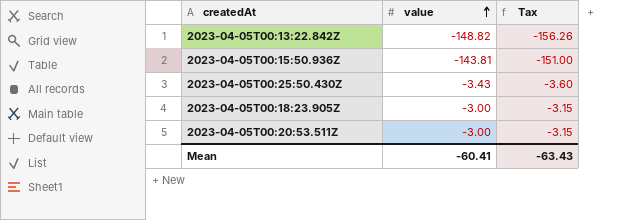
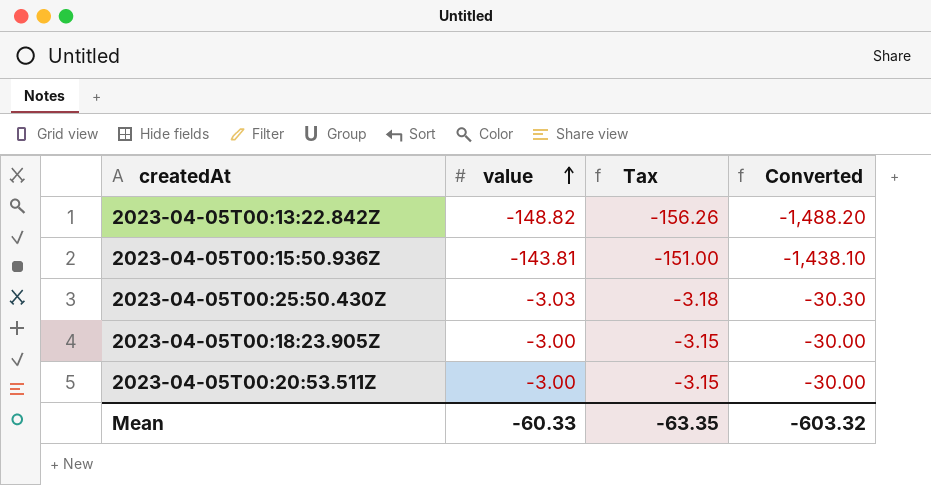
column Converted | formula: none -> [value] * 10
2023-04-05T00:25:50.430Z | value: -3.43 -> -3.03
2023-04-05T00:25:50.430Z | Tax: -3.60 -> -3.18
Mean | value: -60.41 -> -60.33
Mean | Tax: -63.43 -> -63.35

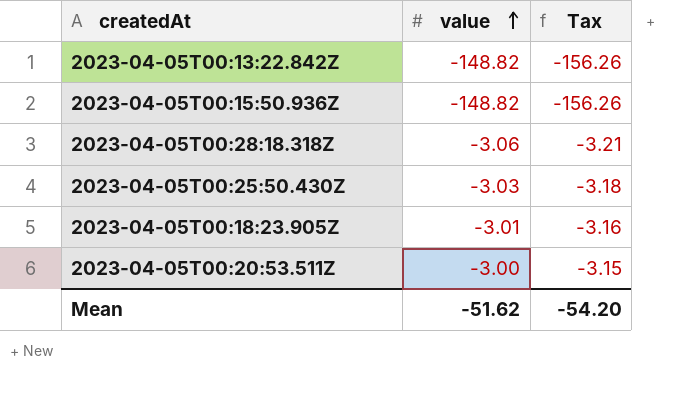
column Converted | formula: [value] * 10 -> none
2023-04-05T00:15:50.936Z | value: -143.81 -> -148.82
2023-04-05T00:15:50.936Z | Tax: -151.00 -> -156.26
row 2023-04-05T00:28:18.318Z: none -> -3.06 | -3.21
2023-04-05T00:18:23.905Z | value: -3.00 -> -3.01
2023-04-05T00:18:23.905Z | Tax: -3.15 -> -3.16
Mean | value: -60.33 -> -51.62
Mean | Tax: -63.35 -> -54.20

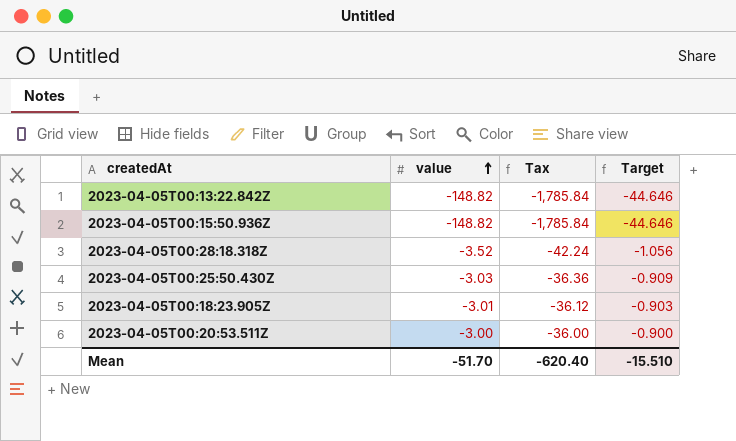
column Tax | formula: [value] * 1.05 -> [value] * 12
column Target | formula: none -> [value] * 0.3
2023-04-05T00:28:18.318Z | value: -3.06 -> -3.52
Mean | value: -51.62 -> -51.70
Mean | Tax: -54.20 -> -620.40

